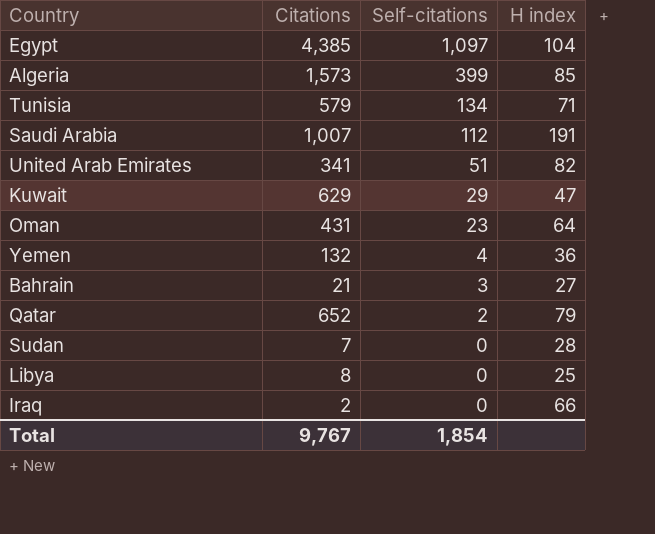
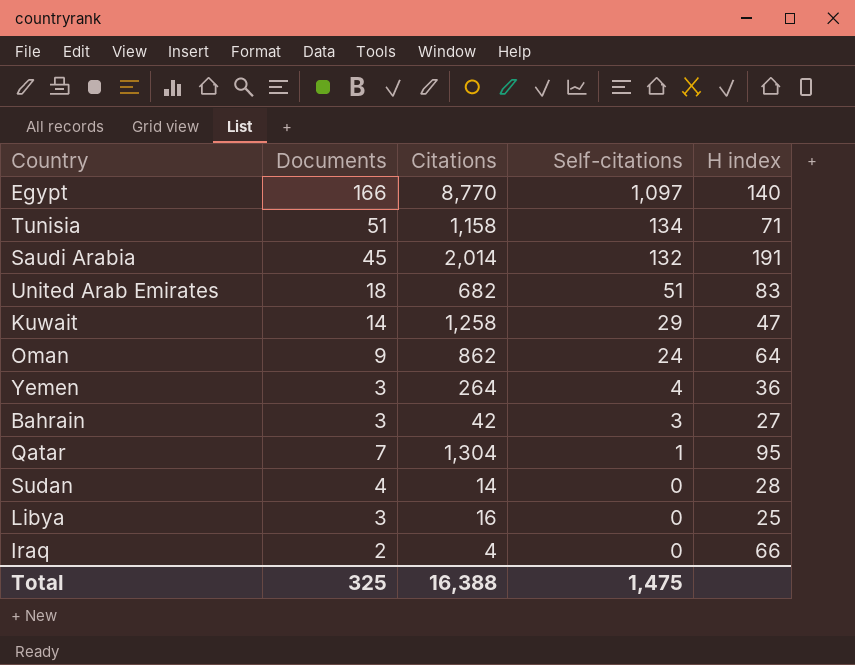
column Documents | position: none -> 2
row Algeria: 1,573 | 399 | 85 -> none
Egypt | Citations: 4,385 -> 8,770
Egypt | H index: 104 -> 140
Tunisia | Citations: 579 -> 1,158
Saudi Arabia | Citations: 1,007 -> 2,014
Saudi Arabia | Self-citations: 112 -> 132
United Arab Emirates | Citations: 341 -> 682
United Arab Emirates | H index: 82 -> 83
Kuwait | Citations: 629 -> 1,258
Oman | Citations: 431 -> 862
Oman | Self-citations: 23 -> 24
Yemen | Citations: 132 -> 264
Bahrain | Citations: 21 -> 42
Qatar | Citations: 652 -> 1,304
Qatar | Self-citations: 2 -> 1
Qatar | H index: 79 -> 95
Sudan | Citations: 7 -> 14
Libya | Citations: 8 -> 16
Iraq | Citations: 2 -> 4
Total | Citations: 9,767 -> 16,388
Total | Self-citations: 1,854 -> 1,475

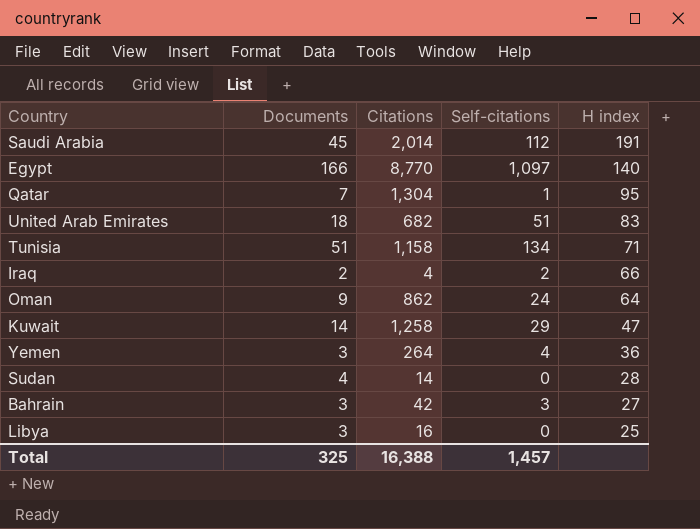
row order: Self-citations descending -> H index descending
Saudi Arabia | Self-citations: 132 -> 112
Iraq | Self-citations: 0 -> 2
Total | Self-citations: 1,475 -> 1,457

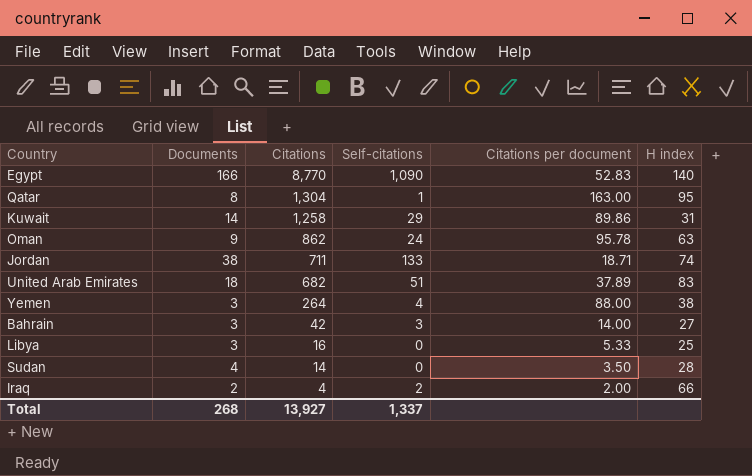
row order: H index descending -> Citations descending
column Citations per document | formula: none -> [Citations] / [Documents]
row Saudi Arabia: 45 | 2,014 | 112 | 191 -> none
row Tunisia: 51 | 1,158 | 134 | 71 -> none
Egypt | Self-citations: 1,097 -> 1,090
Qatar | Documents: 7 -> 8
Kuwait | H index: 47 -> 31
Oman | H index: 64 -> 63
row Jordan: none -> 38 | 711 | 133 | 18.71 | 74
Yemen | H index: 36 -> 38
Total | Documents: 325 -> 268
Total | Citations: 16,388 -> 13,927
Total | Self-citations: 1,457 -> 1,337

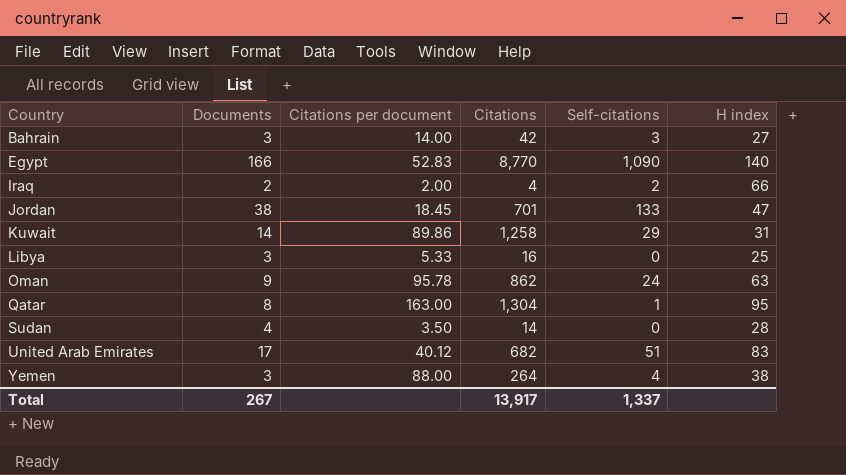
row order: Citations descending -> Country ascending
column Citations per document | position: 5 -> 3
Jordan | Citations per document: 18.71 -> 18.45
Jordan | Citations: 711 -> 701
Jordan | H index: 74 -> 47
United Arab Emirates | Documents: 18 -> 17
United Arab Emirates | Citations per document: 37.89 -> 40.12
Total | Documents: 268 -> 267
Total | Citations: 13,927 -> 13,917

